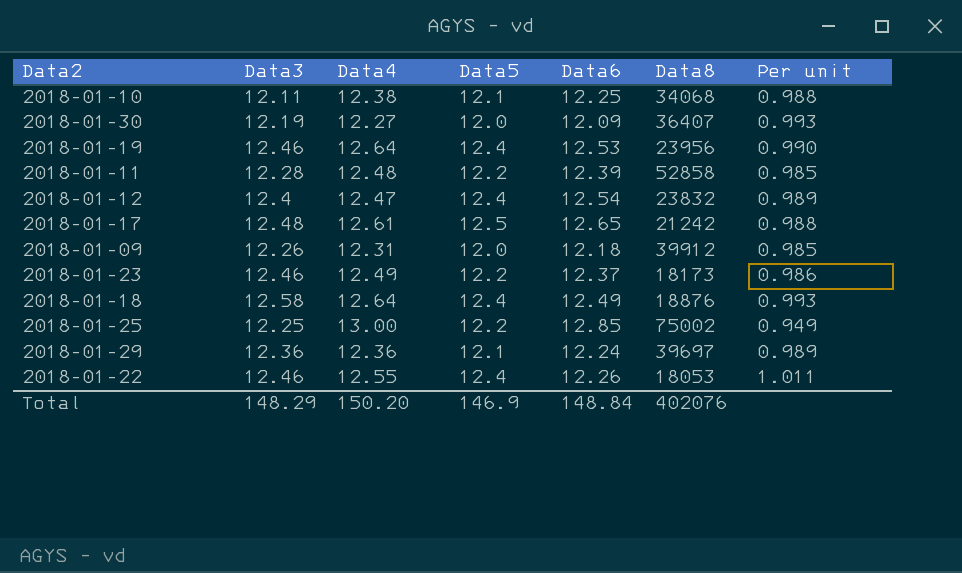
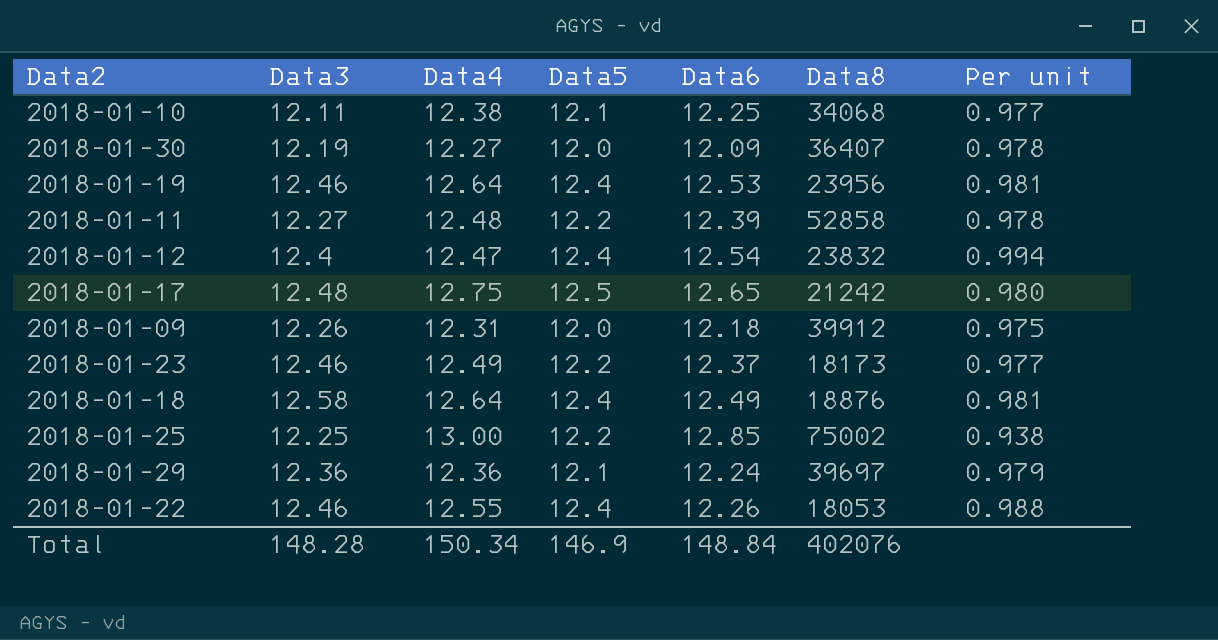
column Per unit | formula: [Data5] / [Data6] -> [Data5] / [Data4]
2018-01-11 | Data3: 12.28 -> 12.27
2018-01-17 | Data4: 12.61 -> 12.75
Total | Data3: 148.29 -> 148.28
Total | Data4: 150.20 -> 150.34

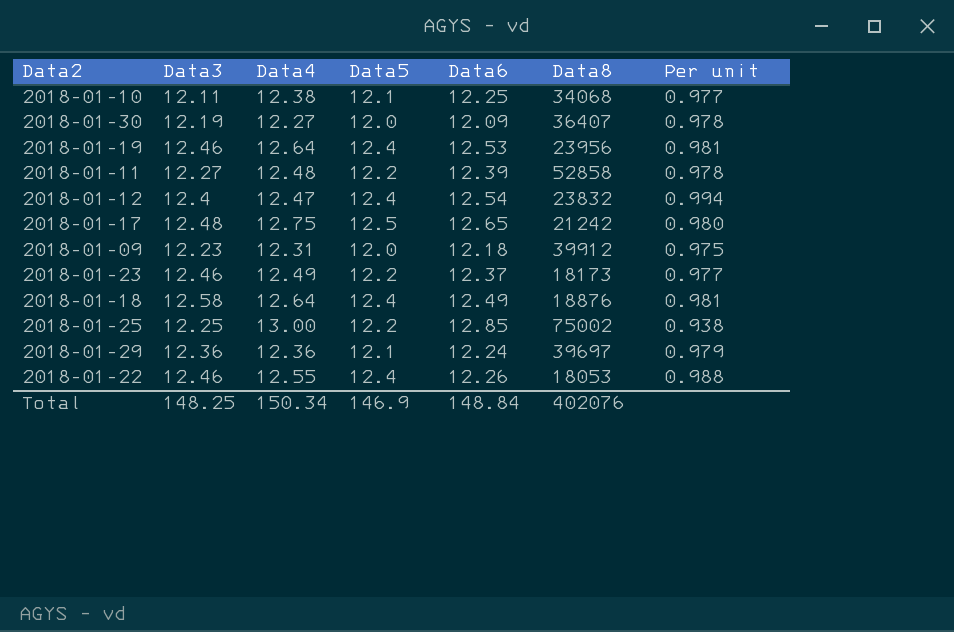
2018-01-09 | Data3: 12.26 -> 12.23
Total | Data3: 148.28 -> 148.25

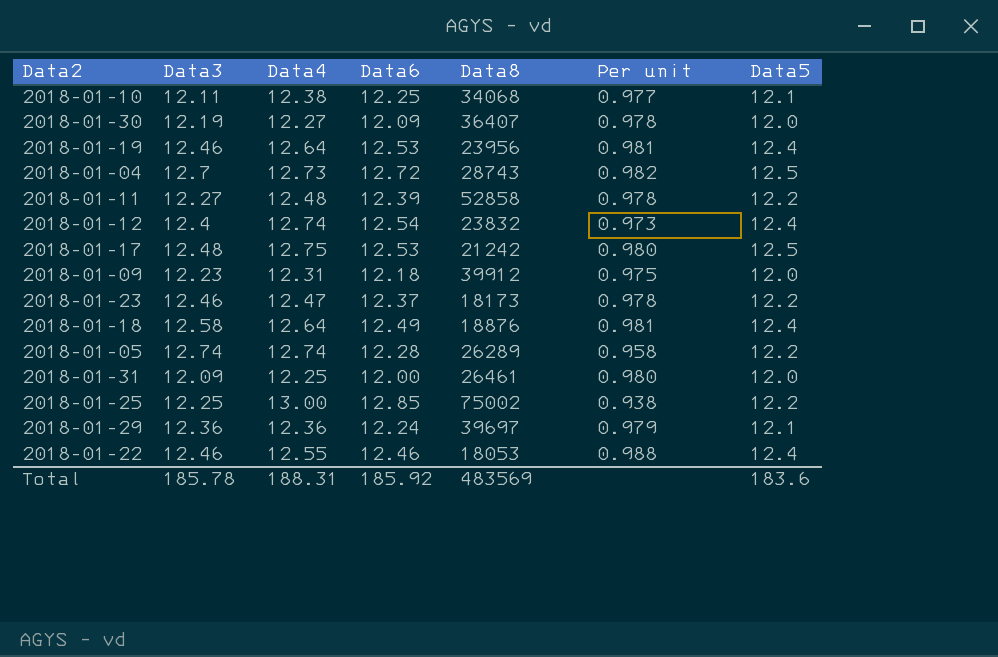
column Data5 | position: 4 -> 7
row 2018-01-04: none -> 12.7 | 12.73 | 12.72 | 28743 | 0.982 | 12.5
2018-01-12 | Data4: 12.47 -> 12.74
2018-01-12 | Per unit: 0.994 -> 0.973
2018-01-17 | Data6: 12.65 -> 12.53
2018-01-23 | Data4: 12.49 -> 12.47
2018-01-23 | Per unit: 0.977 -> 0.978
row 2018-01-05: none -> 12.74 | 12.74 | 12.28 | 26289 | 0.958 | 12.2
row 2018-01-31: none -> 12.09 | 12.25 | 12.00 | 26461 | 0.980 | 12.0
2018-01-22 | Data6: 12.26 -> 12.46
Total | Data3: 148.25 -> 185.78
Total | Data4: 150.34 -> 188.31
Total | Data6: 148.84 -> 185.92
Total | Data8: 402076 -> 483569
Total | Data5: 146.9 -> 183.6

